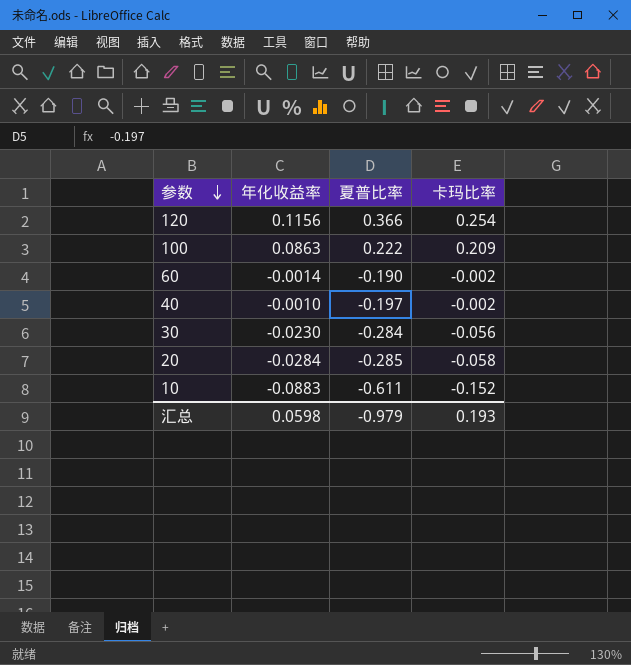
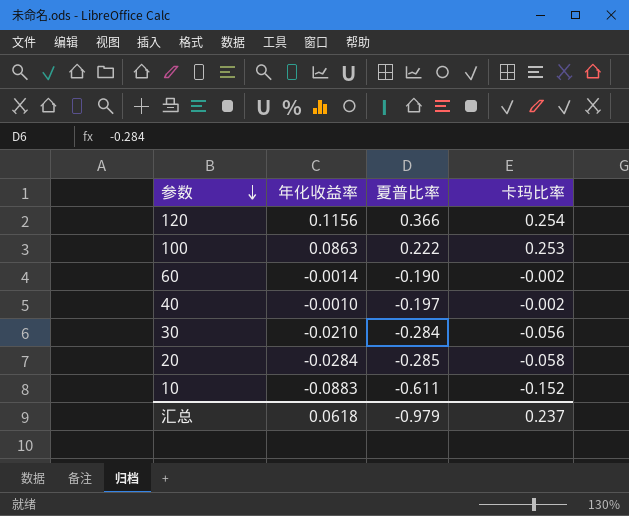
100 | 卡玛比率: 0.209 -> 0.253
30 | 年化收益率: -0.0230 -> -0.0210
汇总 | 年化收益率: 0.0598 -> 0.0618
汇总 | 卡玛比率: 0.193 -> 0.237

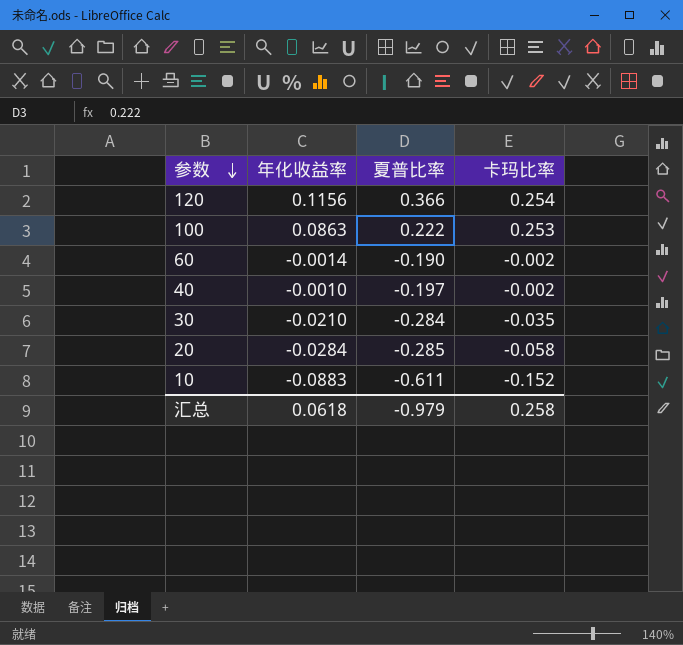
30 | 卡玛比率: -0.056 -> -0.035
汇总 | 卡玛比率: 0.237 -> 0.258

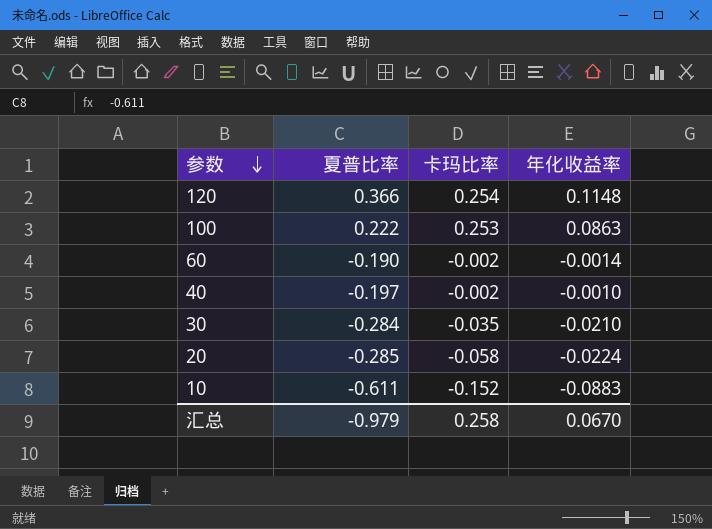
column 年化收益率 | position: 2 -> 4
120 | 年化收益率: 0.1156 -> 0.1148
20 | 年化收益率: -0.0284 -> -0.0224
汇总 | 年化收益率: 0.0618 -> 0.0670

